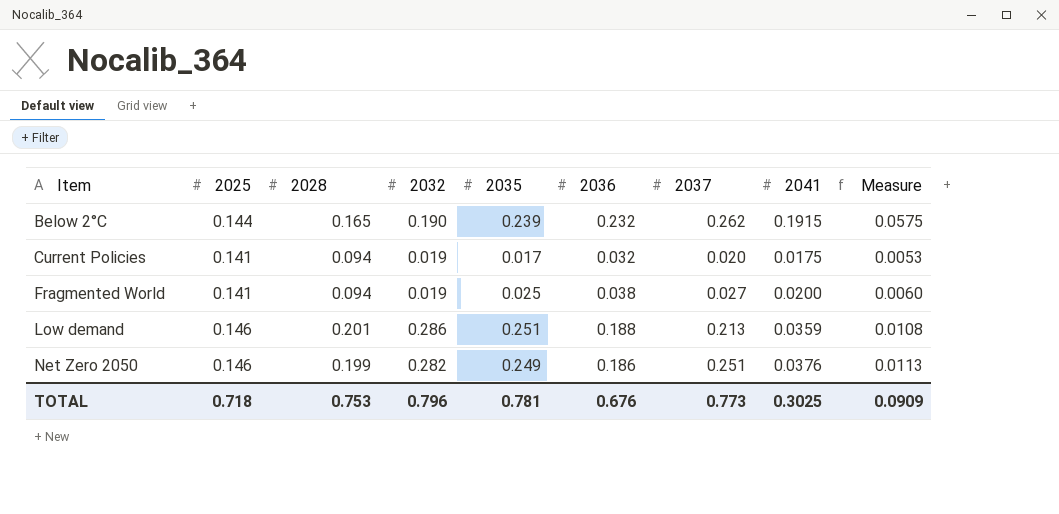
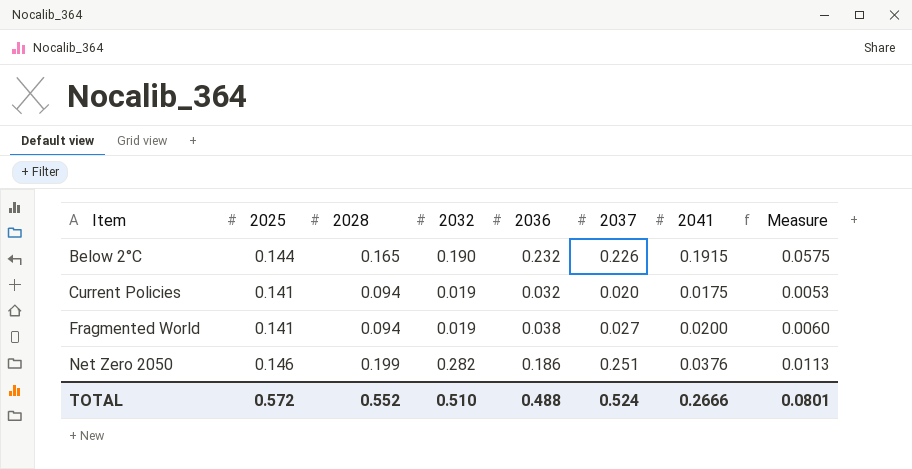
column 2035 | position: 5 -> none
row Low demand: 0.146 | 0.201 | 0.286 | 0.251 | 0.188 | 0.213 | 0.0359 | 0.0108 -> none
Below 2°C | 2037: 0.262 -> 0.226
TOTAL | 2025: 0.718 -> 0.572
TOTAL | 2028: 0.753 -> 0.552
TOTAL | 2032: 0.796 -> 0.510
TOTAL | 2036: 0.676 -> 0.488
TOTAL | 2037: 0.773 -> 0.524
TOTAL | 2041: 0.3025 -> 0.2666
TOTAL | Measure: 0.0909 -> 0.0801

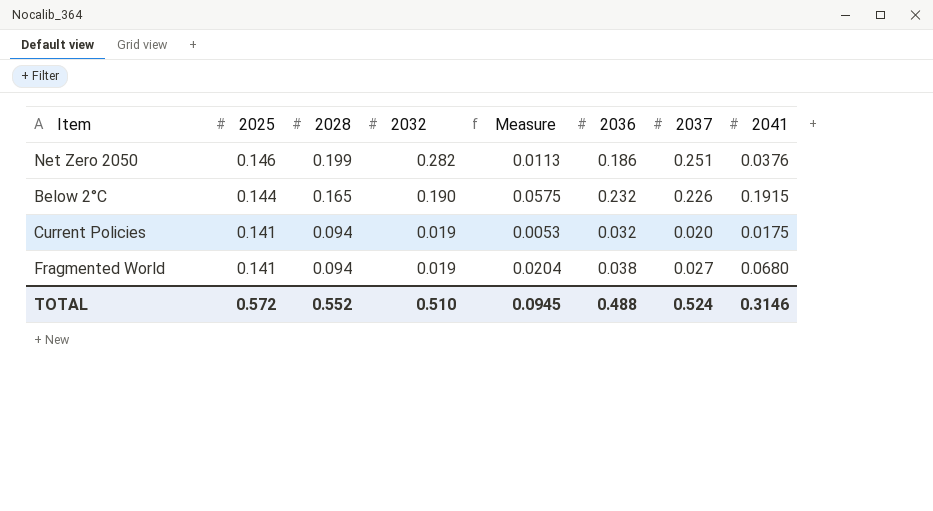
row order: Item ascending -> 2025 descending
column Measure | position: 8 -> 5
Fragmented World | Measure: 0.0060 -> 0.0204
Fragmented World | 2041: 0.0200 -> 0.0680
TOTAL | Measure: 0.0801 -> 0.0945
TOTAL | 2041: 0.2666 -> 0.3146

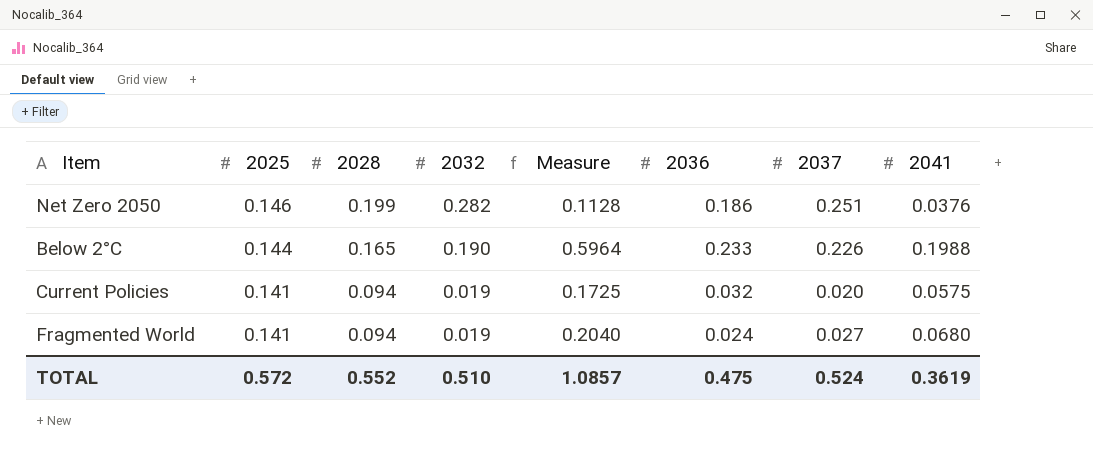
column Measure | formula: [2041] * 0.3 -> [2041] * 3
Below 2°C | 2036: 0.232 -> 0.233
Below 2°C | 2041: 0.1915 -> 0.1988
Current Policies | 2041: 0.0175 -> 0.0575
Fragmented World | 2036: 0.038 -> 0.024
TOTAL | Measure: 0.0945 -> 1.0857
TOTAL | 2036: 0.488 -> 0.475
TOTAL | 2041: 0.3146 -> 0.3619

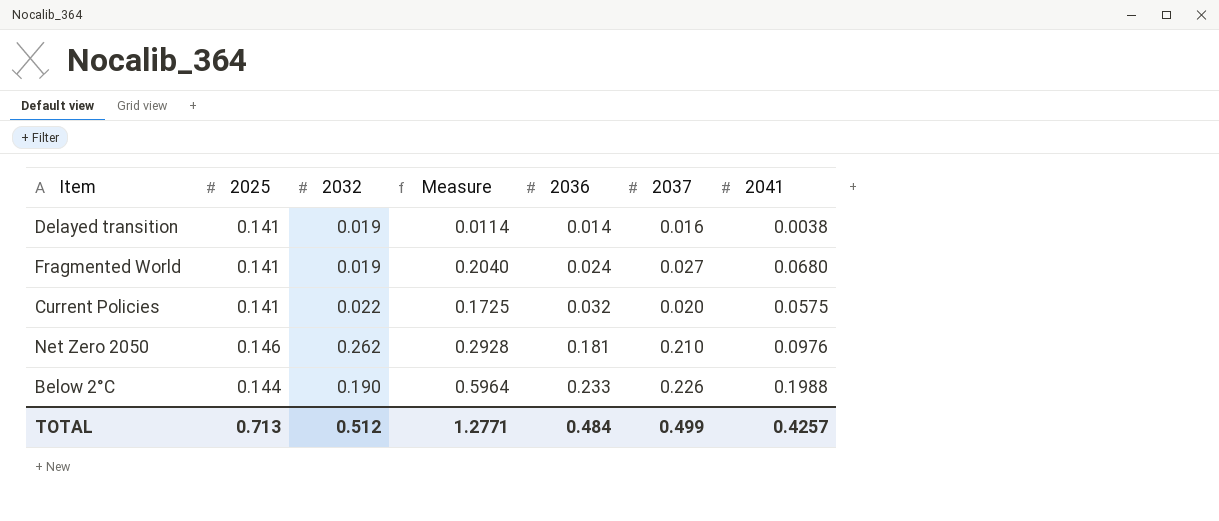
row order: 2025 descending -> 2036 ascending
column 2028 | position: 3 -> none
row Delayed transition: none -> 0.141 | 0.019 | 0.0114 | 0.014 | 0.016 | 0.0038
Current Policies | 2032: 0.019 -> 0.022
Net Zero 2050 | 2032: 0.282 -> 0.262
Net Zero 2050 | Measure: 0.1128 -> 0.2928
Net Zero 2050 | 2036: 0.186 -> 0.181
Net Zero 2050 | 2037: 0.251 -> 0.210
Net Zero 2050 | 2041: 0.0376 -> 0.0976
TOTAL | 2025: 0.572 -> 0.713
TOTAL | 2032: 0.510 -> 0.512
TOTAL | Measure: 1.0857 -> 1.2771
TOTAL | 2036: 0.475 -> 0.484
TOTAL | 2037: 0.524 -> 0.499
TOTAL | 2041: 0.3619 -> 0.4257

